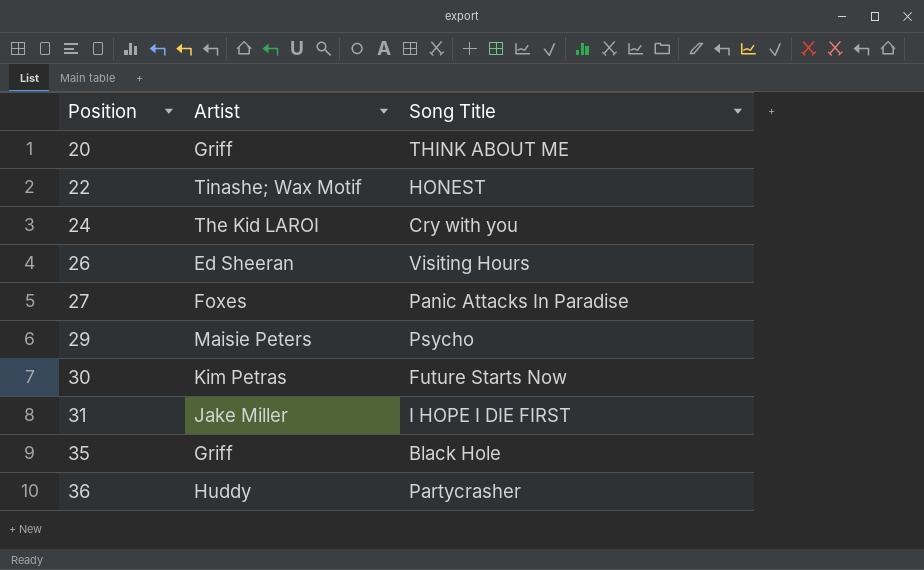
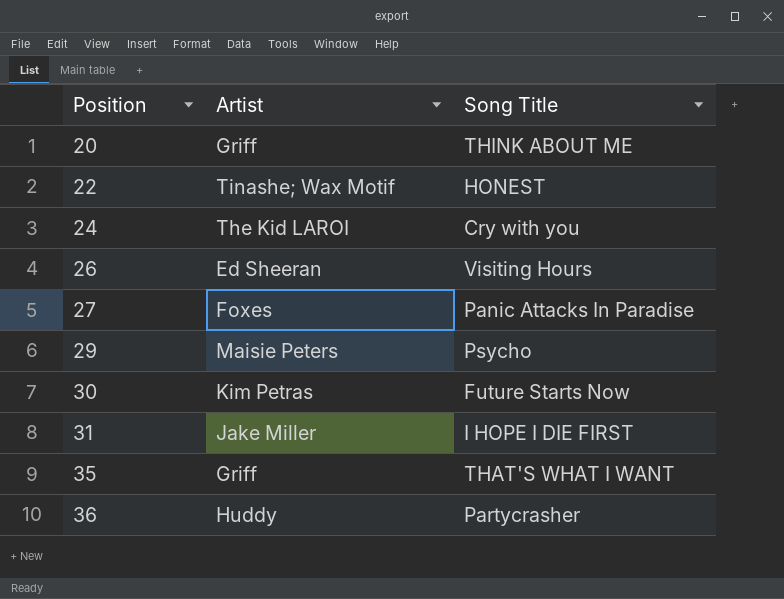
35 | Song Title: Black Hole -> THAT'S WHAT I WANT

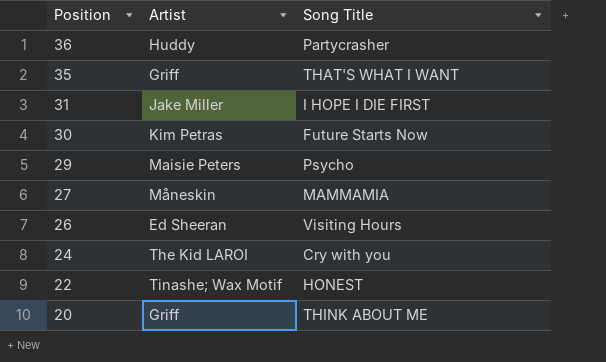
row order: Position ascending -> Position descending
27 | Artist: Foxes -> Måneskin
27 | Song Title: Panic Attacks In Paradise -> MAMMAMIA

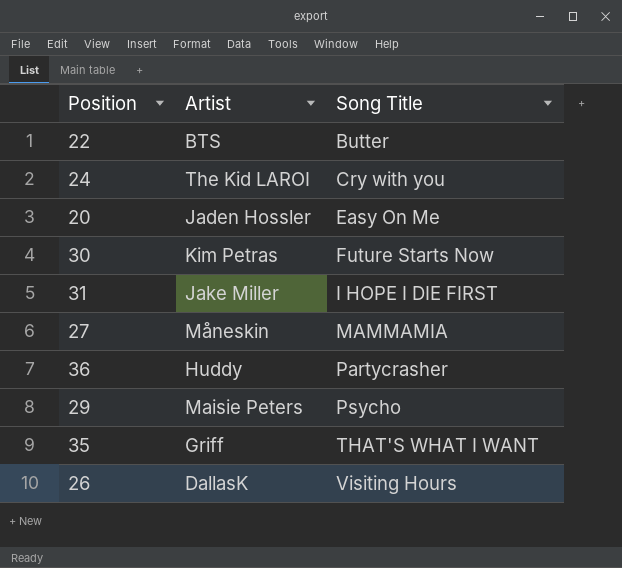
row order: Position descending -> Song Title ascending
22 | Artist: Tinashe; Wax Motif -> BTS
22 | Song Title: HONEST -> Butter
20 | Artist: Griff -> Jaden Hossler
20 | Song Title: THINK ABOUT ME -> Easy On Me
26 | Artist: Ed Sheeran -> DallasK

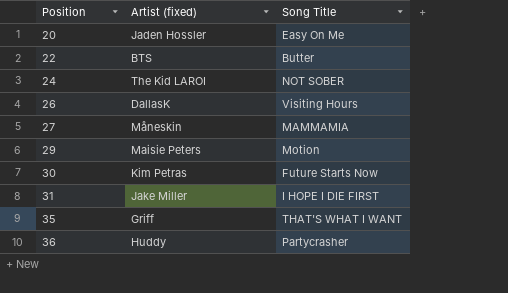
row order: Song Title ascending -> Position ascending
column name: Artist -> Artist (fixed)
24 | Song Title: Cry with you -> NOT SOBER
29 | Song Title: Psycho -> Motion

